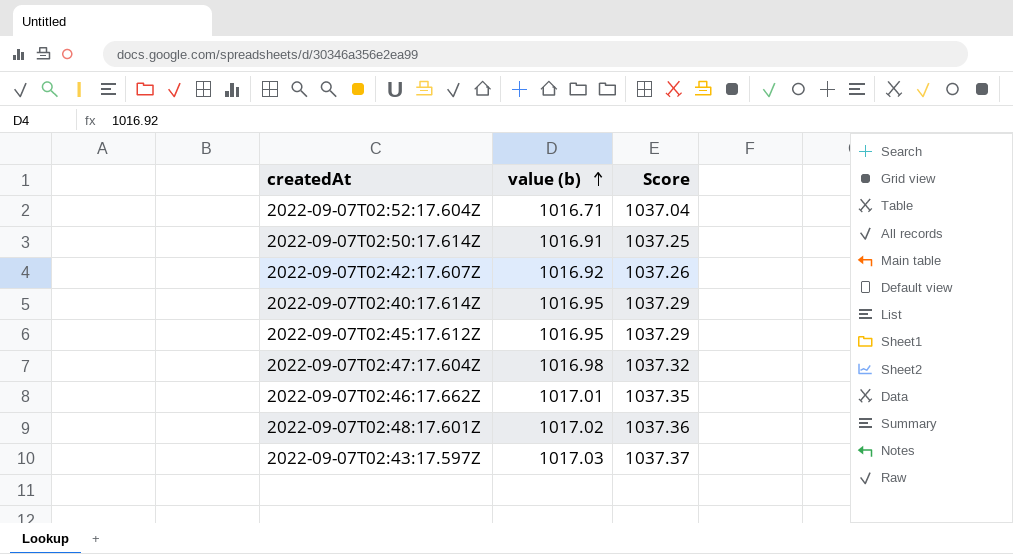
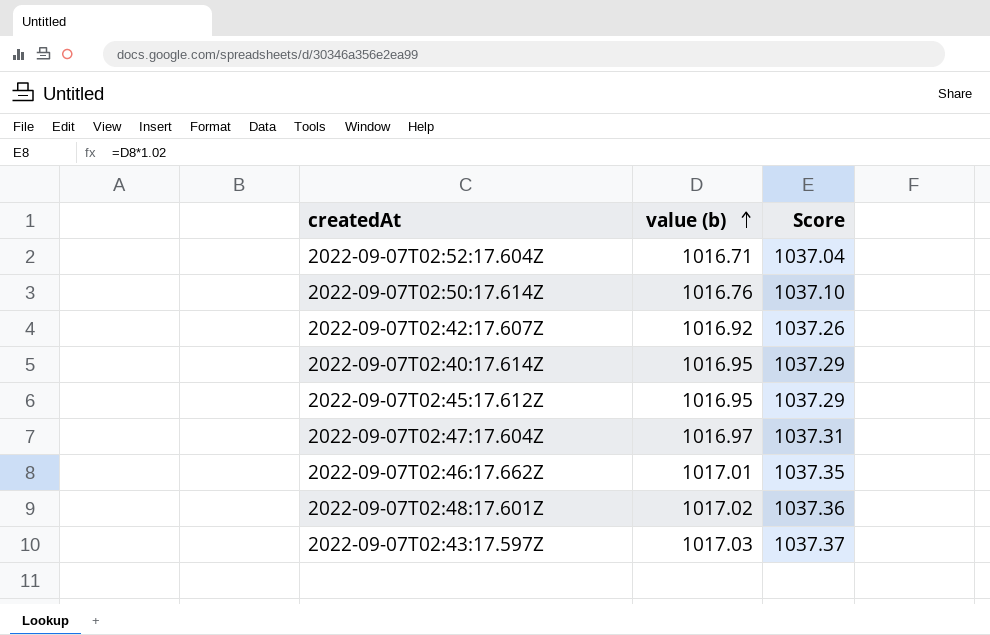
2022-09-07T02:50:17.614Z | value (b): 1016.91 -> 1016.76
2022-09-07T02:50:17.614Z | Score: 1037.25 -> 1037.10
2022-09-07T02:47:17.604Z | value (b): 1016.98 -> 1016.97
2022-09-07T02:47:17.604Z | Score: 1037.32 -> 1037.31

